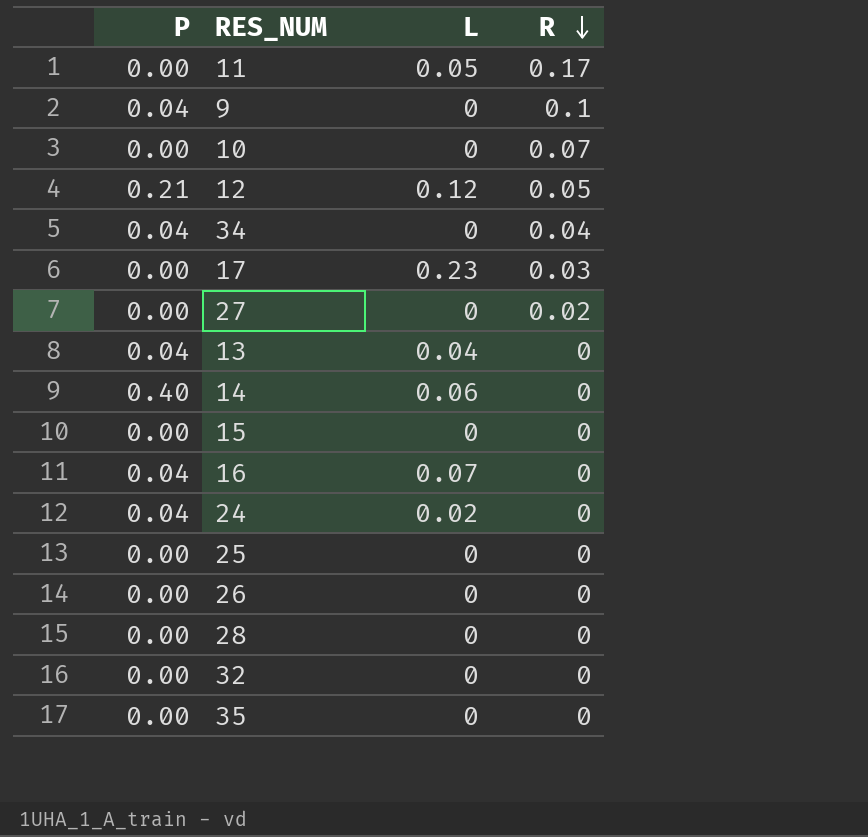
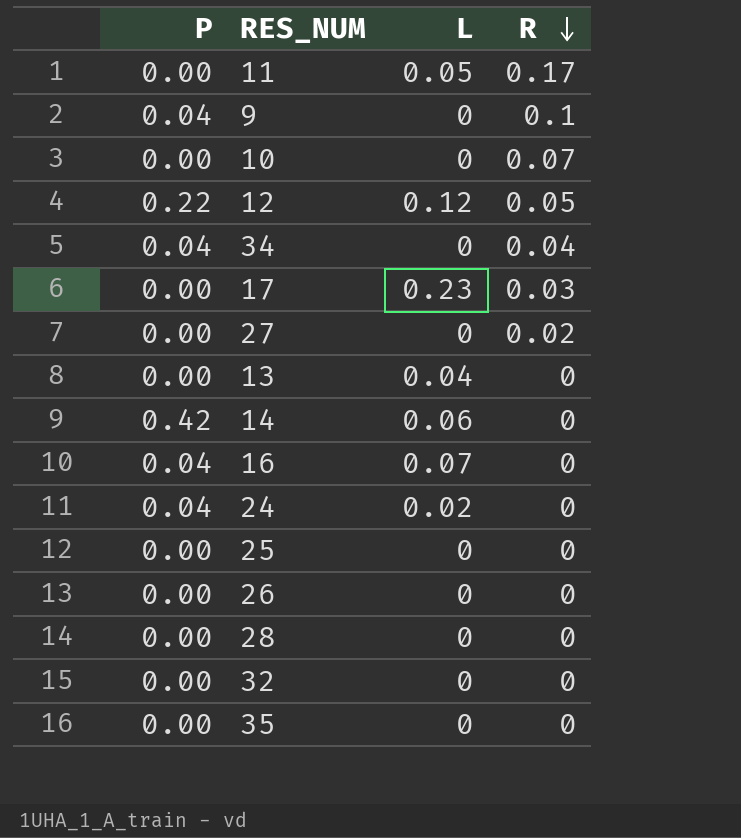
row 15: 0.00 | 0 | 0 -> none
12 | P: 0.21 -> 0.22
13 | P: 0.04 -> 0.00
14 | P: 0.40 -> 0.42

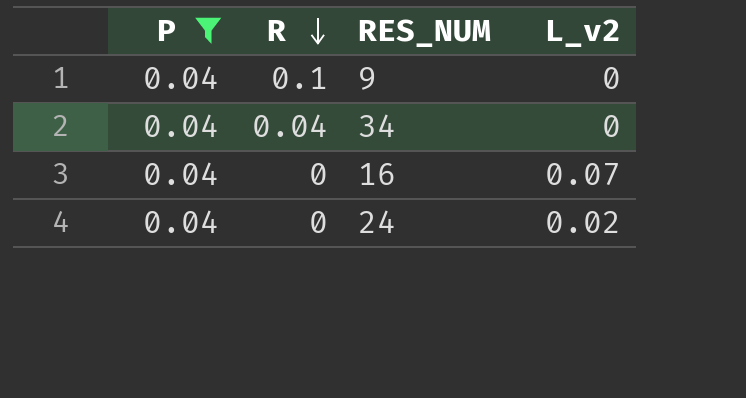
filter: none -> P = 0.04
column R | position: 4 -> 2
column name: L -> L_v2

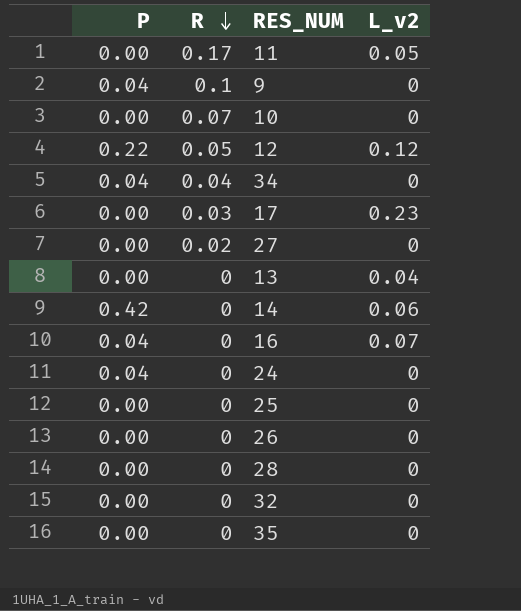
filter: P = 0.04 -> none
24 | L_v2: 0.02 -> 0

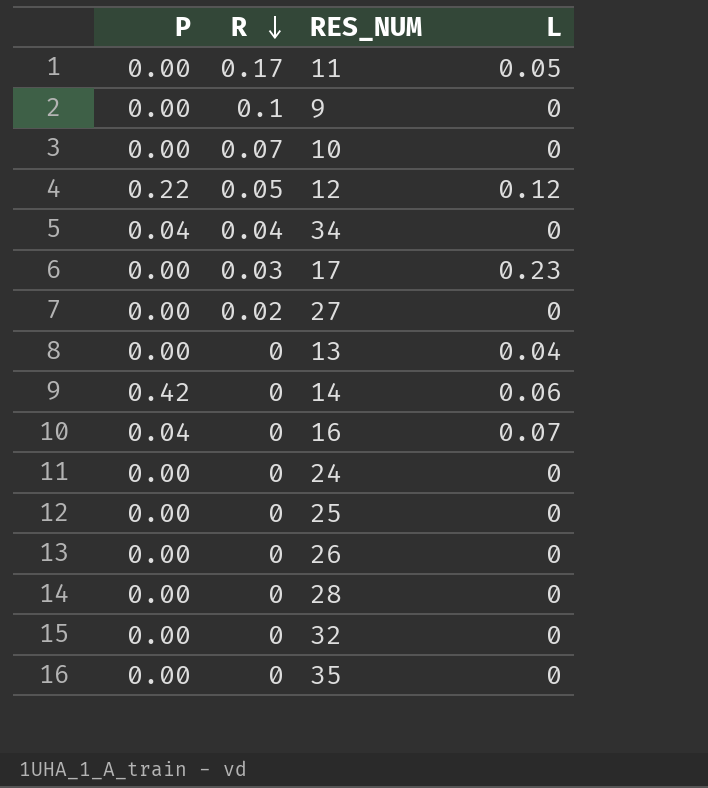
column name: L_v2 -> L
9 | P: 0.04 -> 0.00
24 | P: 0.04 -> 0.00

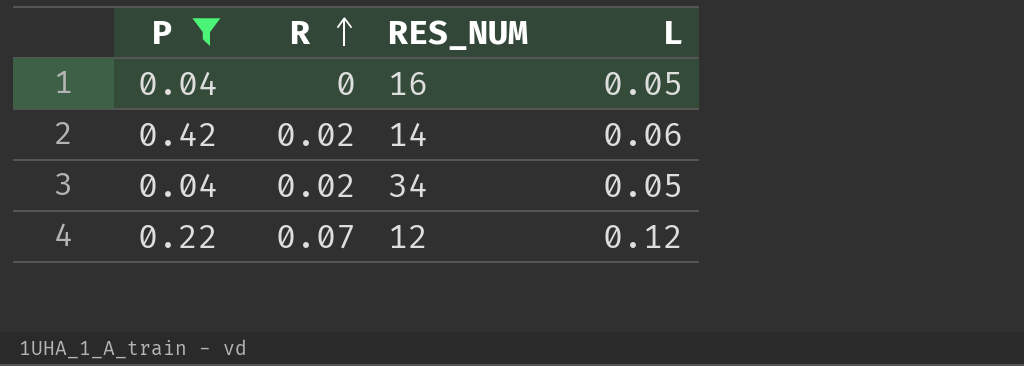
filter: none -> P != 0.00
row order: R descending -> R ascending
16 | L: 0.07 -> 0.05
14 | R: 0 -> 0.02
34 | R: 0.04 -> 0.02
34 | L: 0 -> 0.05
12 | R: 0.05 -> 0.07

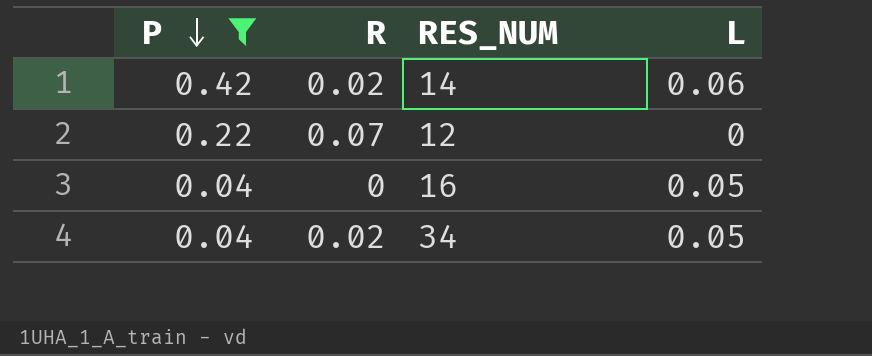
row order: R ascending -> P descending
12 | L: 0.12 -> 0

